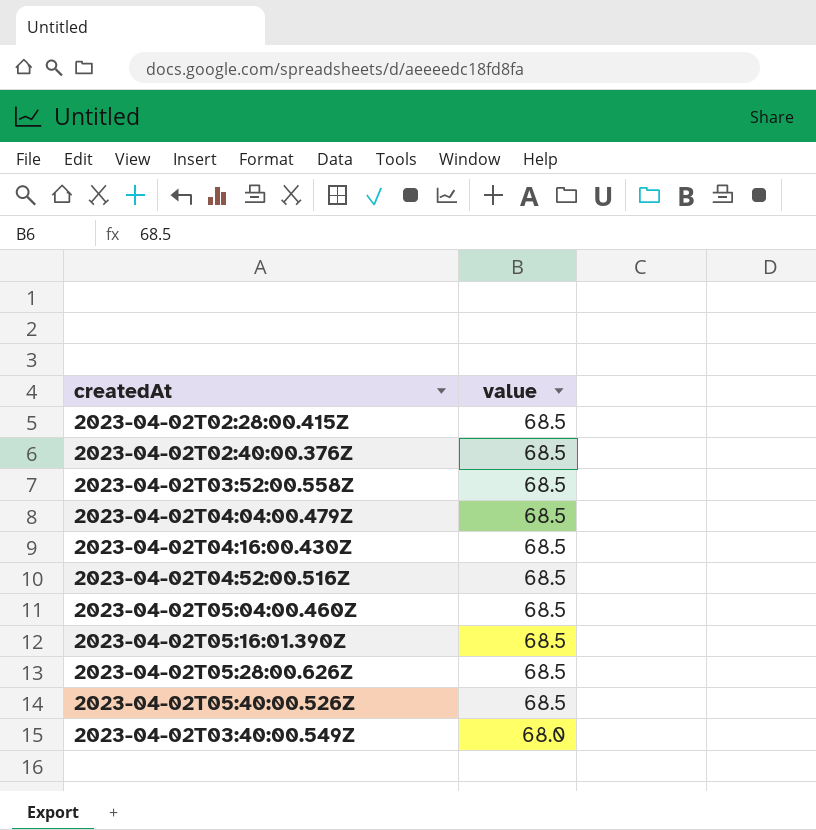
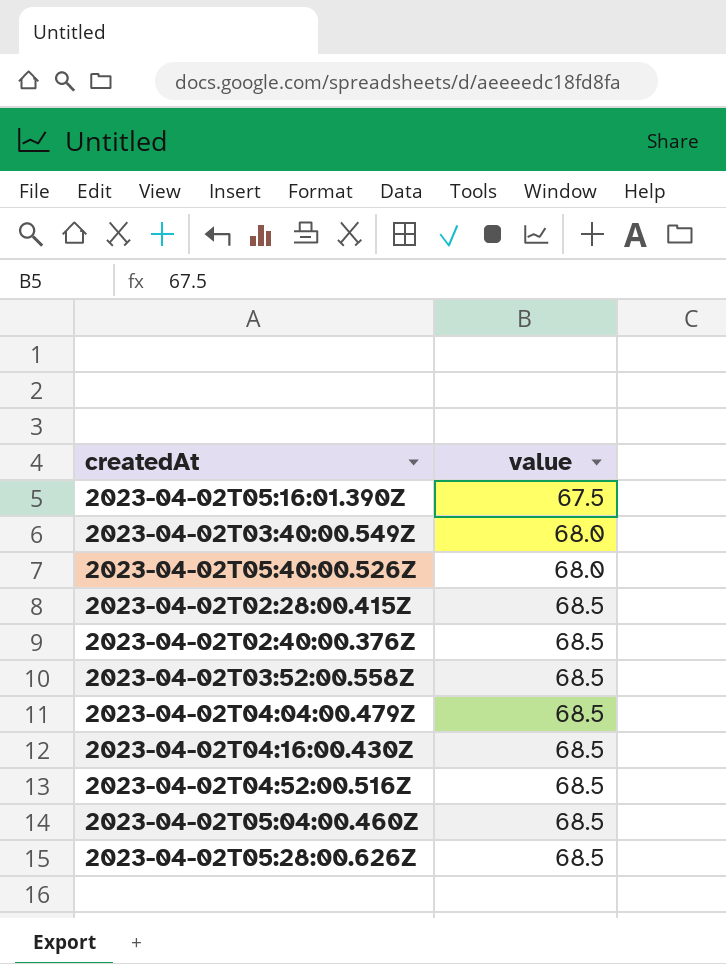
row order: value descending -> value ascending
2023-04-02T05:16:01.390Z | value: 68.5 -> 67.5
2023-04-02T05:40:00.526Z | value: 68.5 -> 68.0

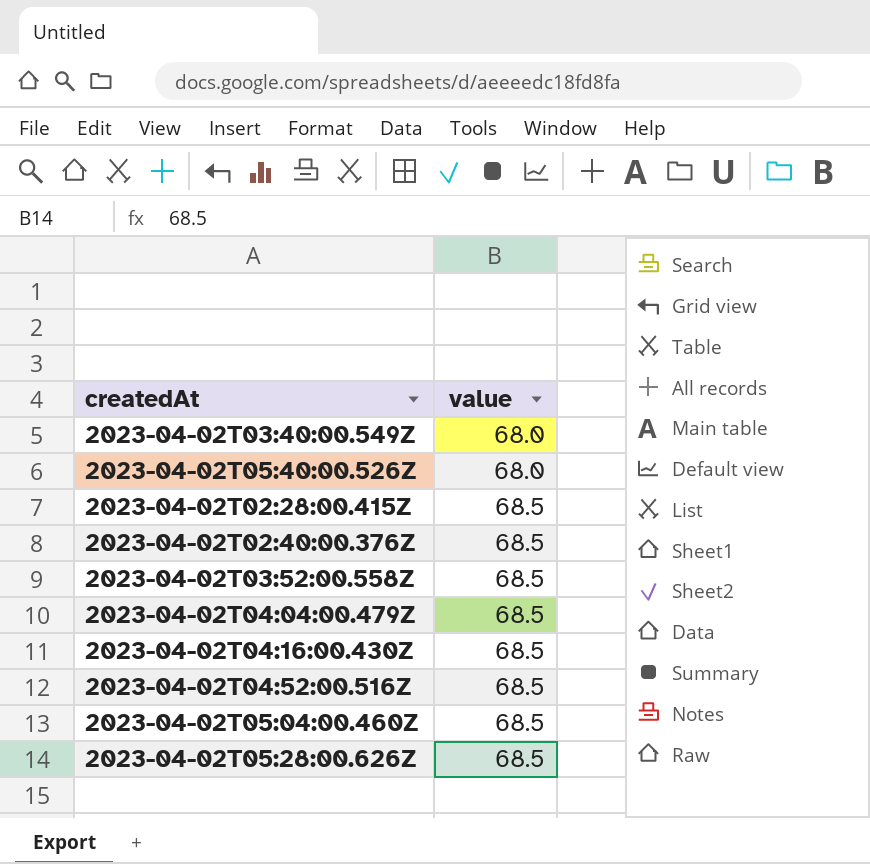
row 2023-04-02T05:16:01.390Z: 67.5 -> none

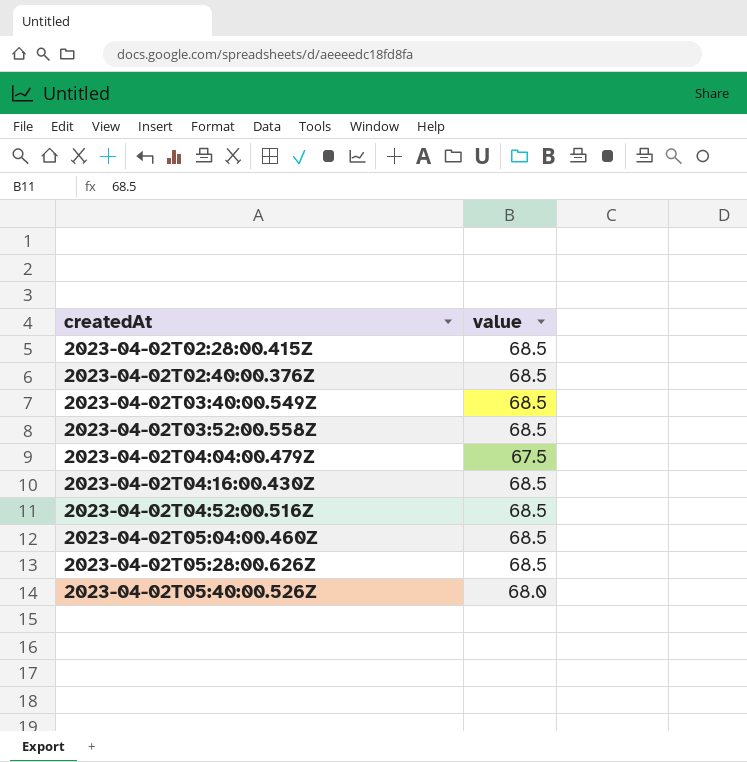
row order: value ascending -> createdAt ascending
2023-04-02T03:40:00.549Z | value: 68.0 -> 68.5
2023-04-02T04:04:00.479Z | value: 68.5 -> 67.5

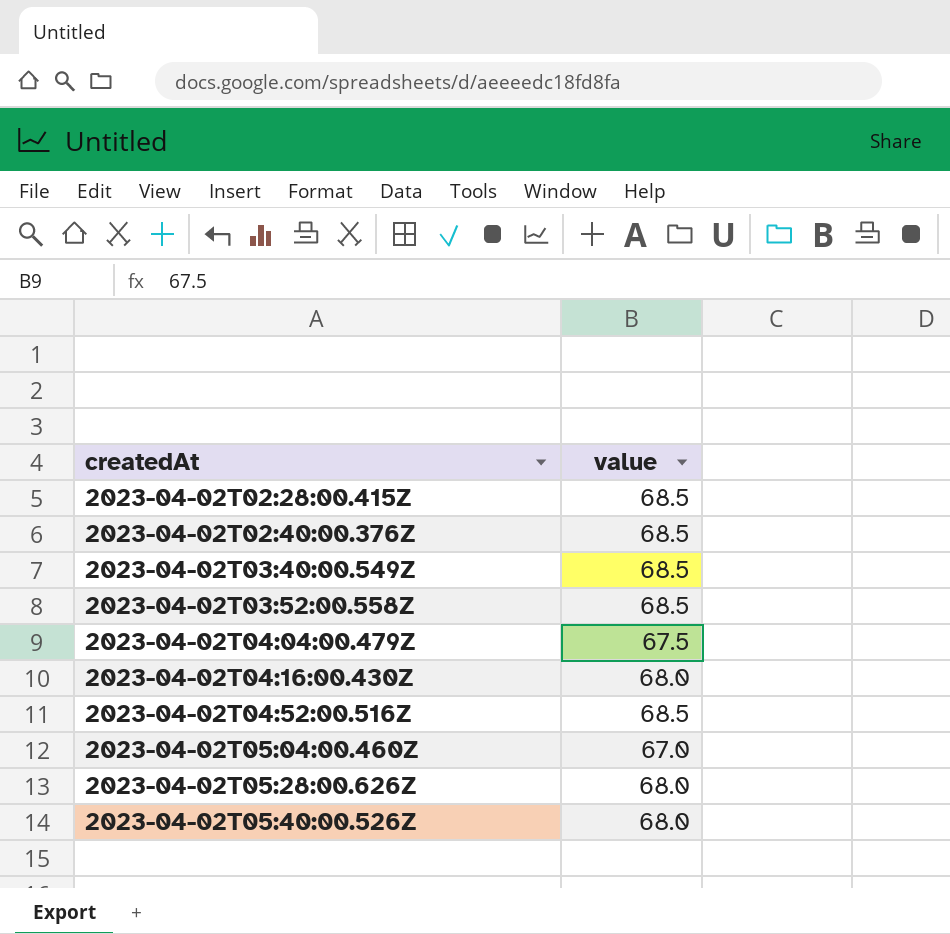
2023-04-02T04:16:00.430Z | value: 68.5 -> 68.0
2023-04-02T05:04:00.460Z | value: 68.5 -> 67.0
2023-04-02T05:28:00.626Z | value: 68.5 -> 68.0

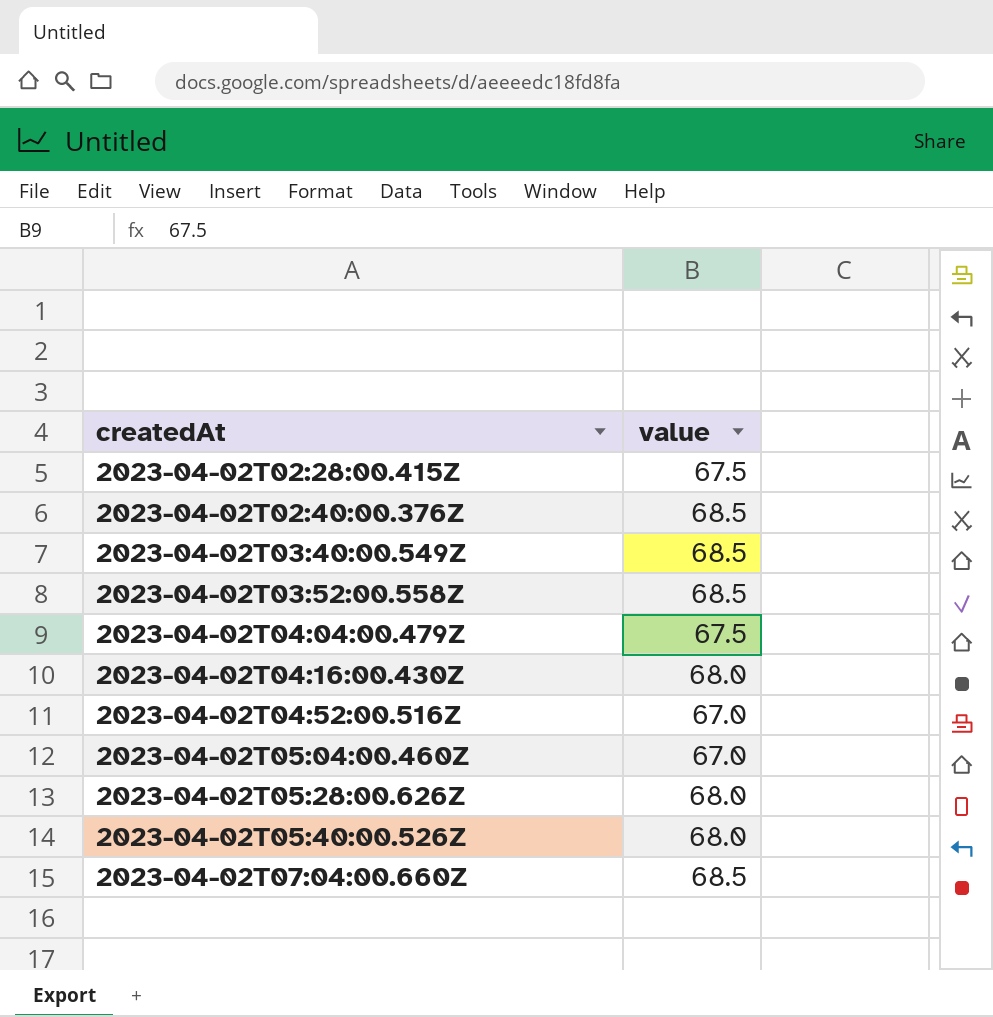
2023-04-02T02:28:00.415Z | value: 68.5 -> 67.5
2023-04-02T04:52:00.516Z | value: 68.5 -> 67.0
row 2023-04-02T07:04:00.660Z: none -> 68.5

